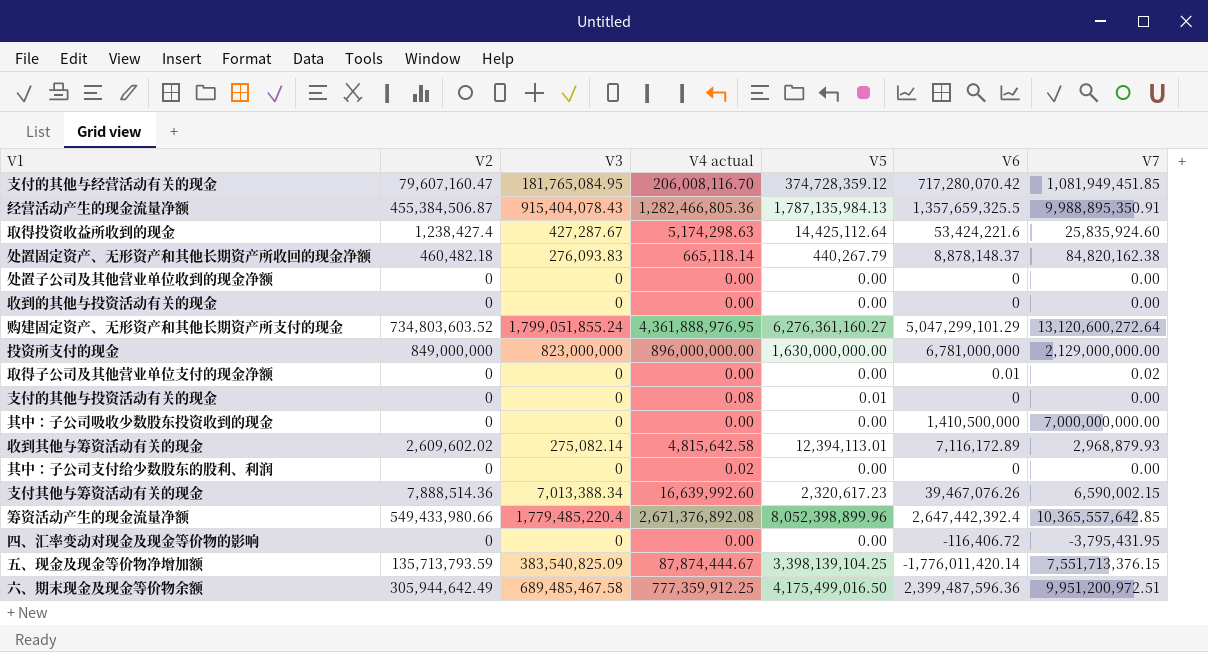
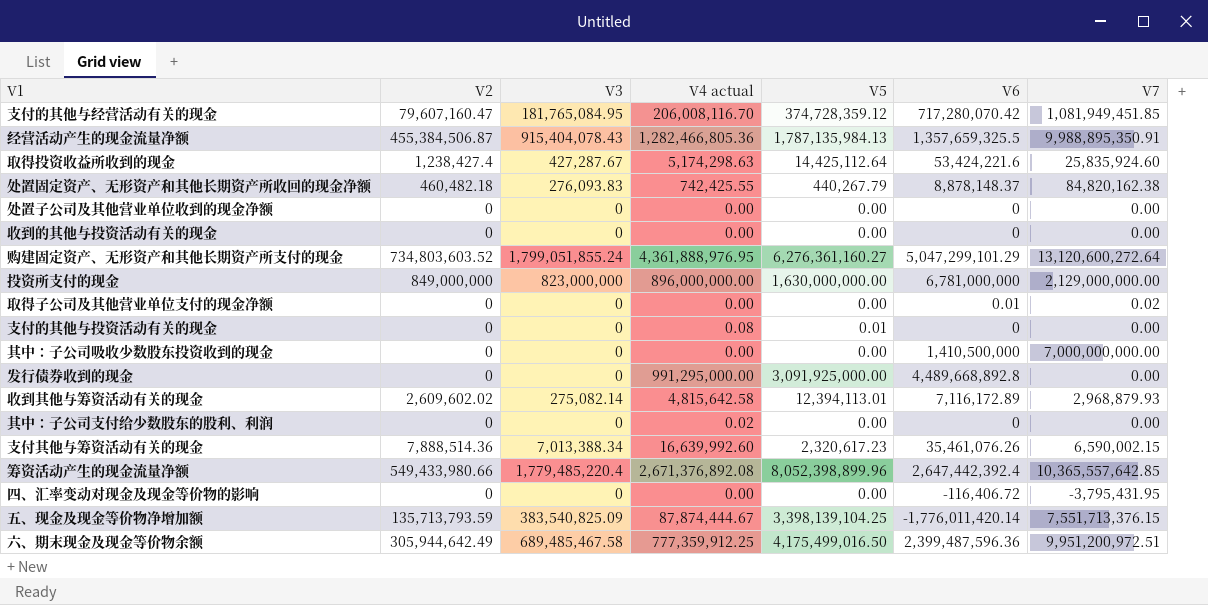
处置固定资产、无形资产和其他长期资产所收回的现金净额 | V4 actual: 665,118.14 -> 742,425.55
row 发行债券收到的现金: none -> 0 | 0 | 991,295,000.00 | 3,091,925,000.00 | 4,489,668,892.8 | 0.00
支付其他与筹资活动有关的现金 | V6: 39,467,076.26 -> 35,461,076.26

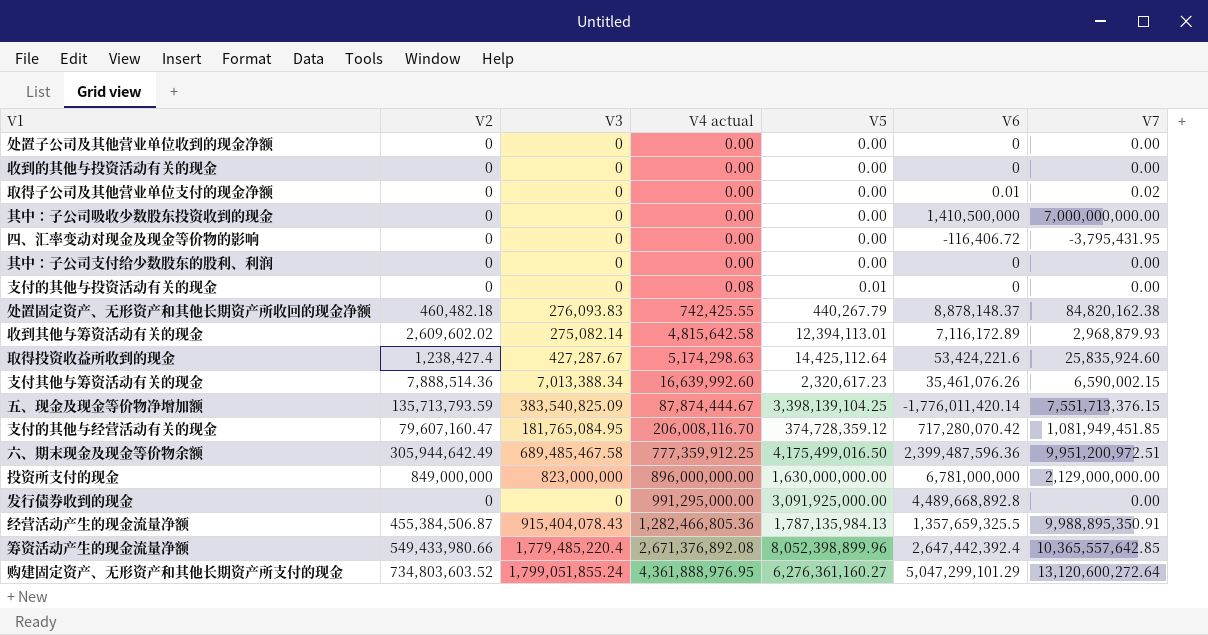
row order: none -> V4 actual ascending
其中：子公司支付给少数股东的股利、利润 | V4 actual: 0.02 -> 0.00

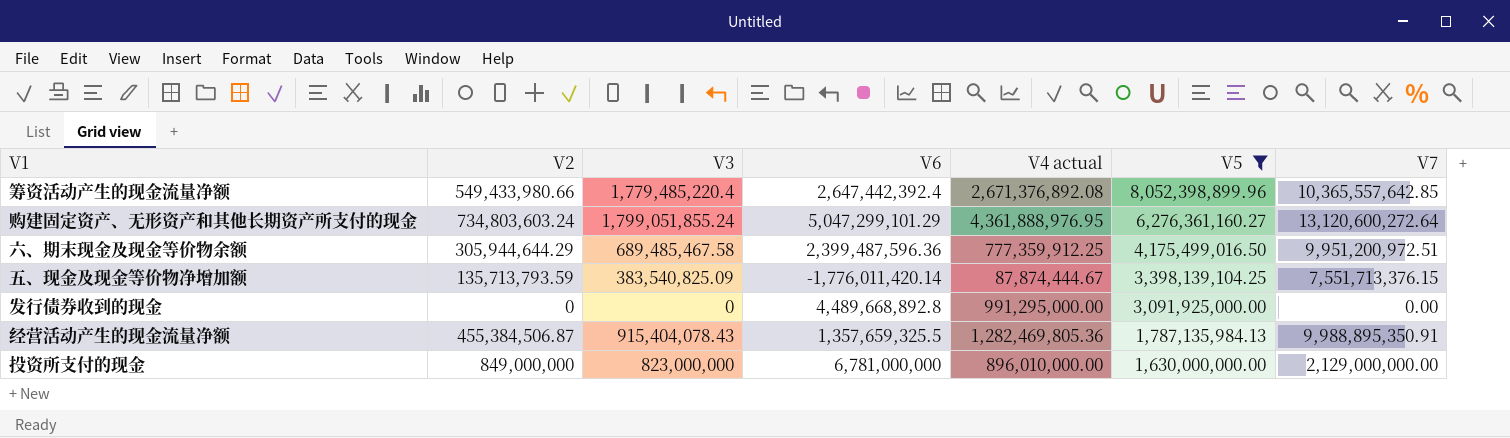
filter: none -> V5 >= 1,630,000,000.00
row order: V4 actual ascending -> V5 descending
column V6 | position: 6 -> 4
购建固定资产、无形资产和其他长期资产所支付的现金 | V2: 734,803,603.52 -> 734,803,603.24
六、期末现金及现金等价物余额 | V2: 305,944,642.49 -> 305,944,644.29
经营活动产生的现金流量净额 | V4 actual: 1,282,466,805.36 -> 1,282,469,805.36
投资所支付的现金 | V4 actual: 896,000,000.00 -> 896,010,000.00

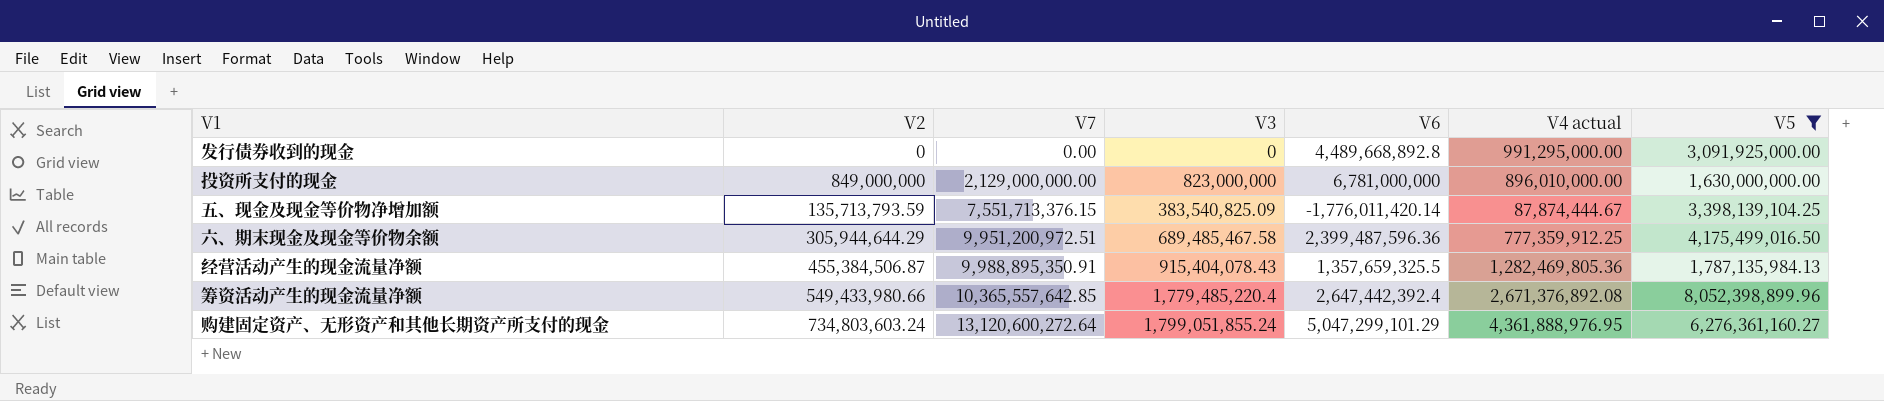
row order: V5 descending -> V7 ascending
column V7 | position: 7 -> 3

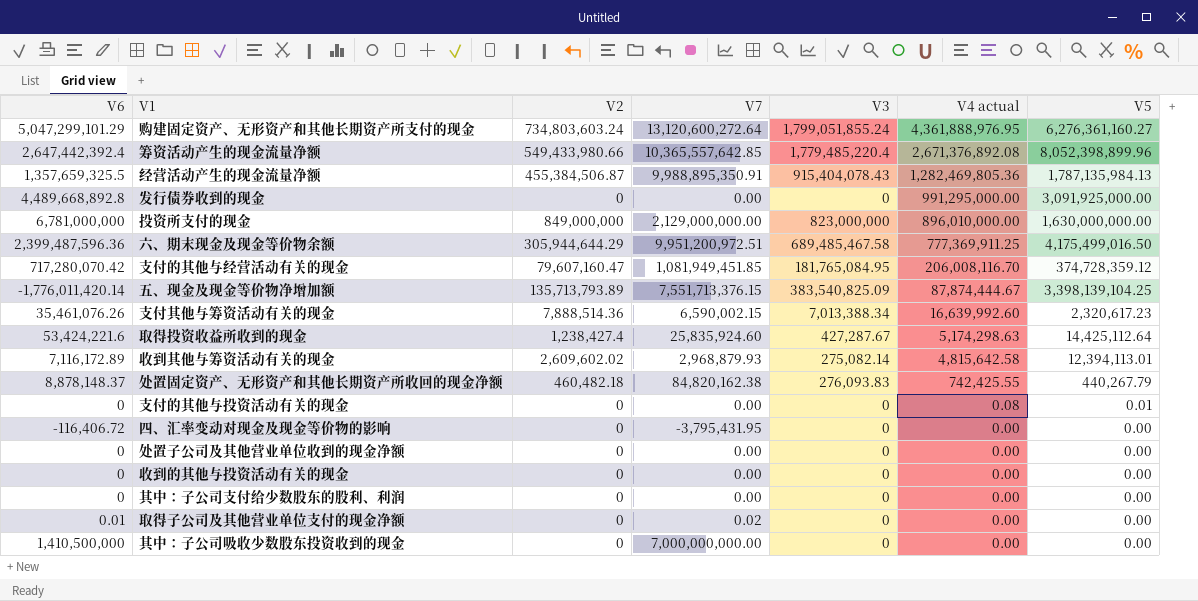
filter: V5 >= 1,630,000,000.00 -> none
row order: V7 ascending -> V4 actual descending
column V6 | position: 5 -> 1
六、期末现金及现金等价物余额 | V4 actual: 777,359,912.25 -> 777,369,911.25
五、现金及现金等价物净增加额 | V2: 135,713,793.59 -> 135,713,793.89

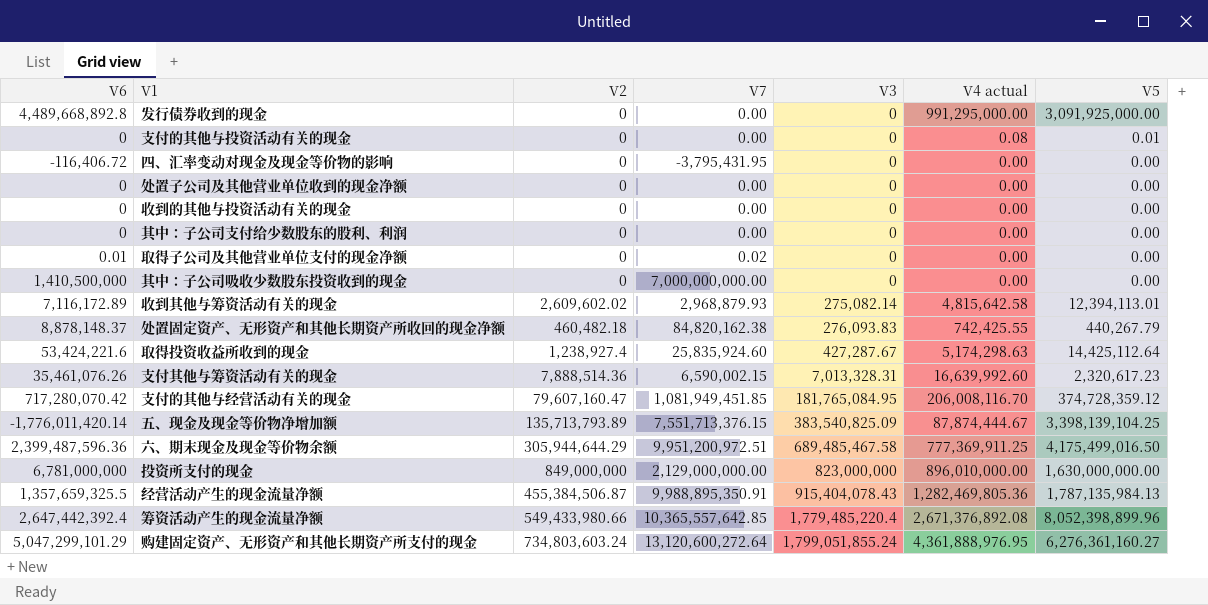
row order: V4 actual descending -> V3 ascending
取得投资收益所收到的现金 | V2: 1,238,427.4 -> 1,238,927.4
支付其他与筹资活动有关的现金 | V3: 7,013,388.34 -> 7,013,328.31

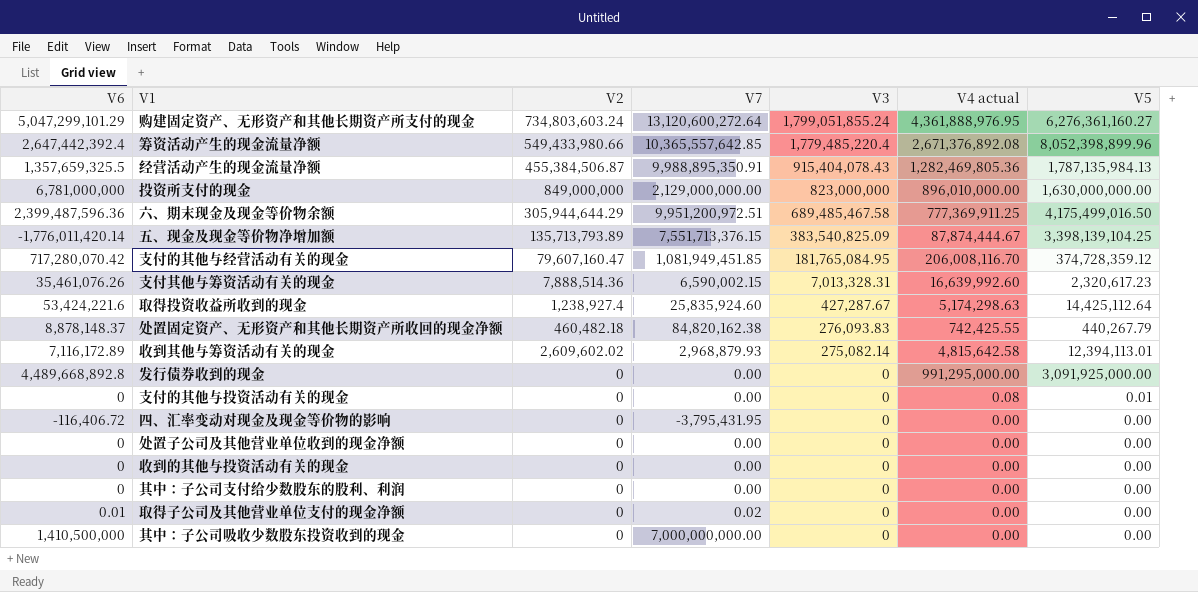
row order: V3 ascending -> V3 descending

